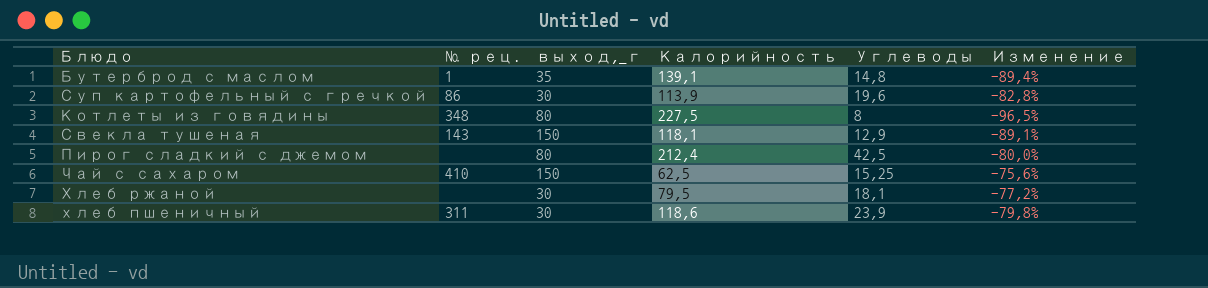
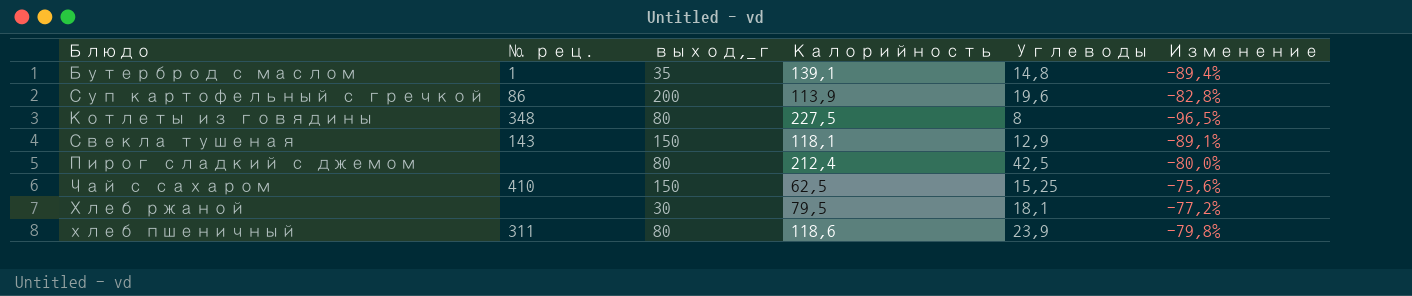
Суп картофельный с гречкой | выход,_г: 30 -> 200
хлеб пшеничный | выход,_г: 30 -> 80

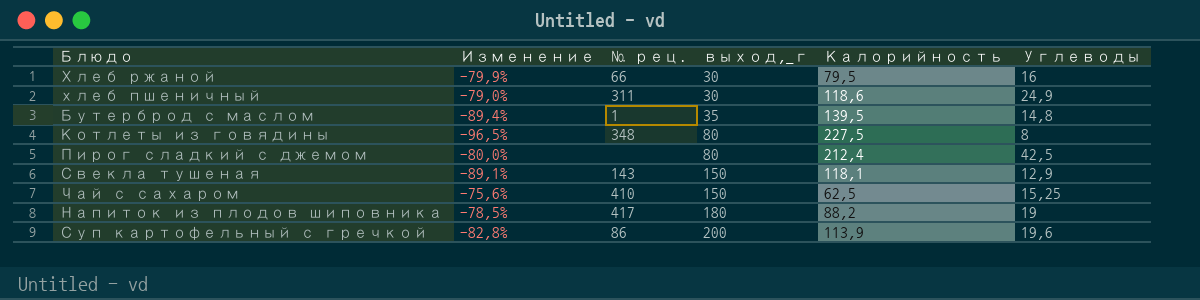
row order: none -> выход,_г ascending
column Изменение | position: 6 -> 2
Хлеб ржаной | Изменение: -77,2% -> -79,9%
Хлеб ржаной | № рец.: none -> 66
Хлеб ржаной | Углеводы: 18,1 -> 16
хлеб пшеничный | Изменение: -79,8% -> -79,0%
хлеб пшеничный | выход,_г: 80 -> 30
хлеб пшеничный | Углеводы: 23,9 -> 24,9
Бутерброд с маслом | Калорийность: 139,1 -> 139,5
row Напиток из плодов шиповника: none -> -78,5% | 417 | 180 | 88,2 | 19

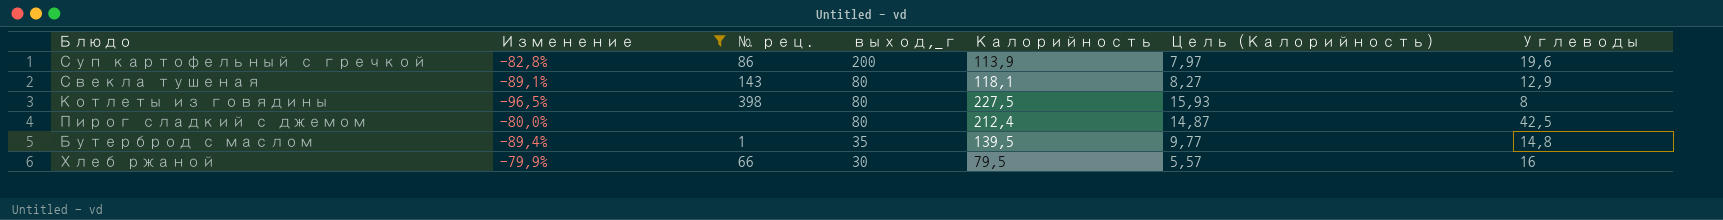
filter: none -> Изменение <= -79,9%
row order: выход,_г ascending -> выход,_г descending
column Цель (Калорийность) | formula: none -> [Калорийность] * 0,07
Свекла тушеная | выход,_г: 150 -> 80
Котлеты из говядины | № рец.: 348 -> 398

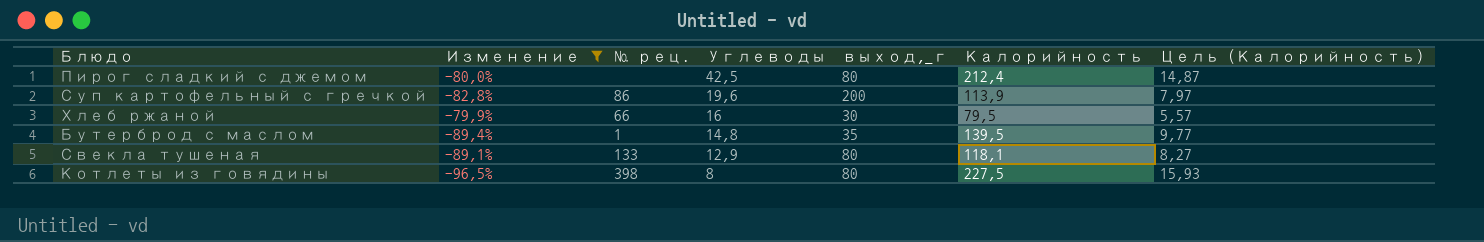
row order: выход,_г descending -> Углеводы descending
column Углеводы | position: 7 -> 4
Свекла тушеная | № рец.: 143 -> 133

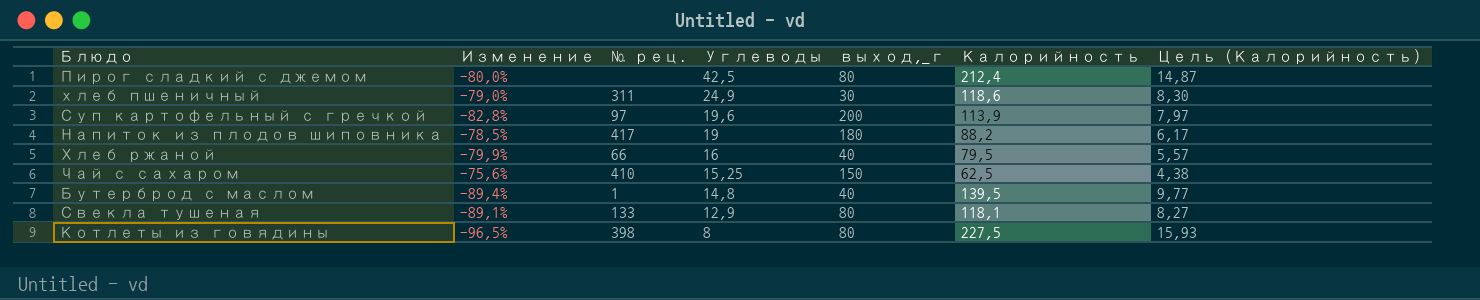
filter: Изменение <= -79,9% -> none
Суп картофельный с гречкой | № рец.: 86 -> 97
Хлеб ржаной | выход,_г: 30 -> 40
Бутерброд с маслом | выход,_г: 35 -> 40

